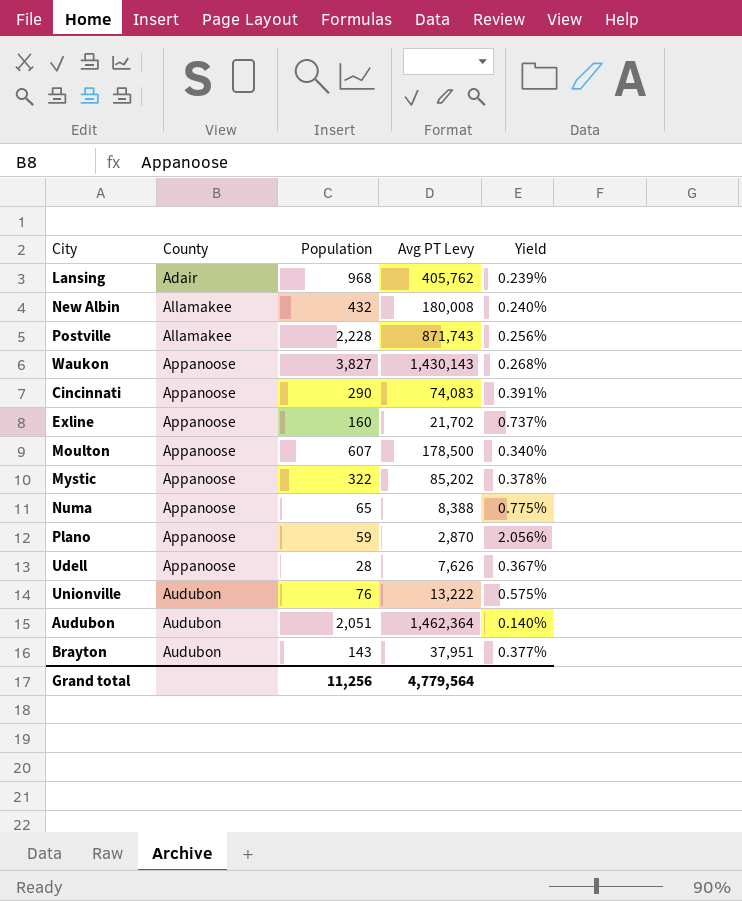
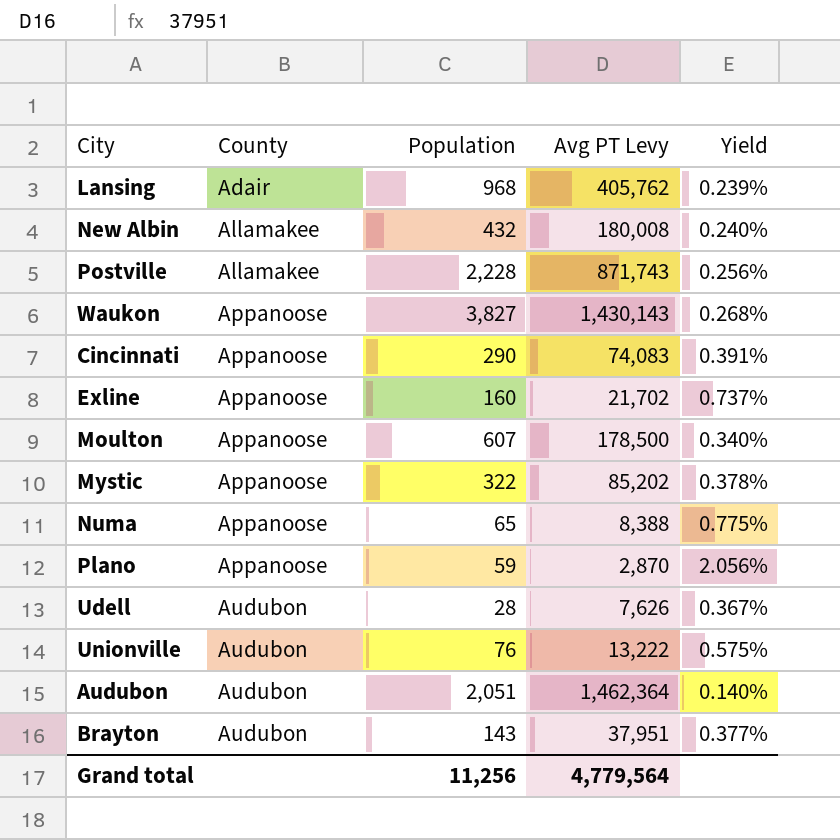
Udell | County: Appanoose -> Audubon

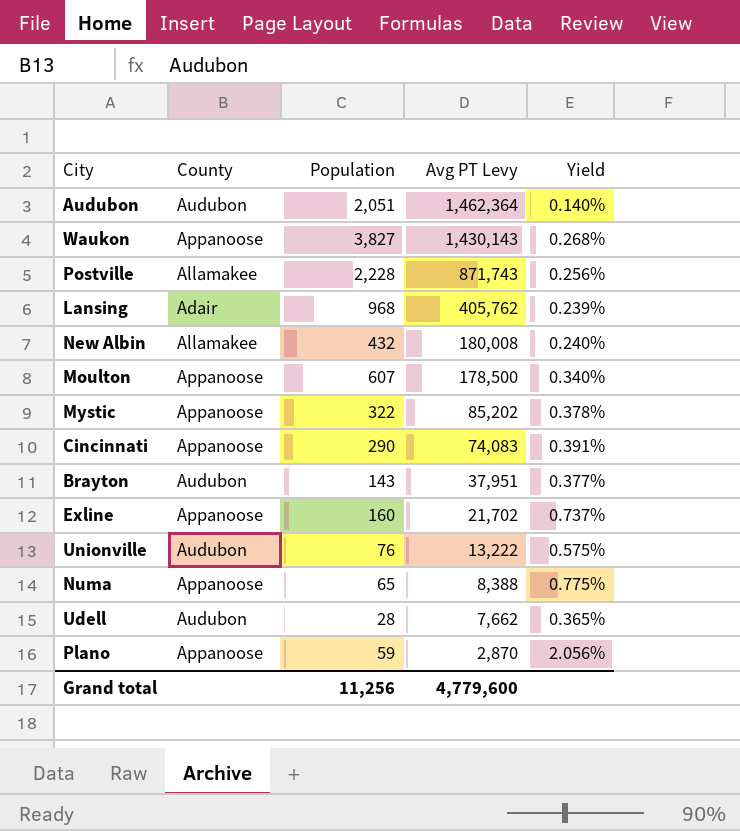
row order: County ascending -> Avg PT Levy descending
Udell | Avg PT Levy: 7,626 -> 7,662
Udell | Yield: 0.367% -> 0.365%
Grand total | Avg PT Levy: 4,779,564 -> 4,779,600

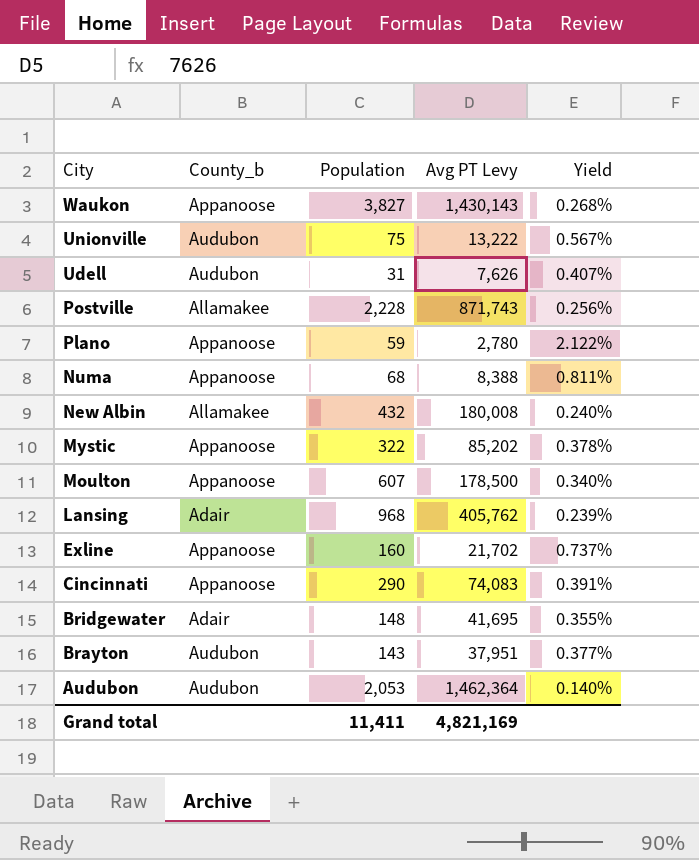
row order: Avg PT Levy descending -> City descending
column name: County -> County_b
Unionville | Population: 76 -> 75
Unionville | Yield: 0.575% -> 0.567%
Udell | Population: 28 -> 31
Udell | Avg PT Levy: 7,662 -> 7,626
Udell | Yield: 0.365% -> 0.407%
Plano | Avg PT Levy: 2,870 -> 2,780
Plano | Yield: 2.056% -> 2.122%
Numa | Population: 65 -> 68
Numa | Yield: 0.775% -> 0.811%
row Bridgewater: none -> Adair | 148 | 41,695 | 0.355%
Audubon | Population: 2,051 -> 2,053
Grand total | Population: 11,256 -> 11,411
Grand total | Avg PT Levy: 4,779,600 -> 4,821,169

